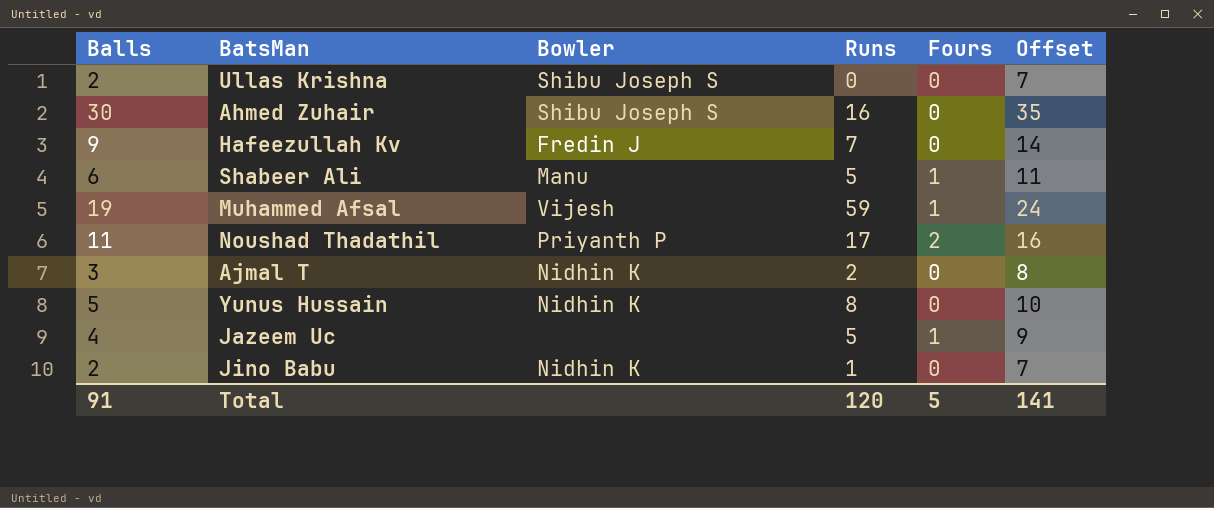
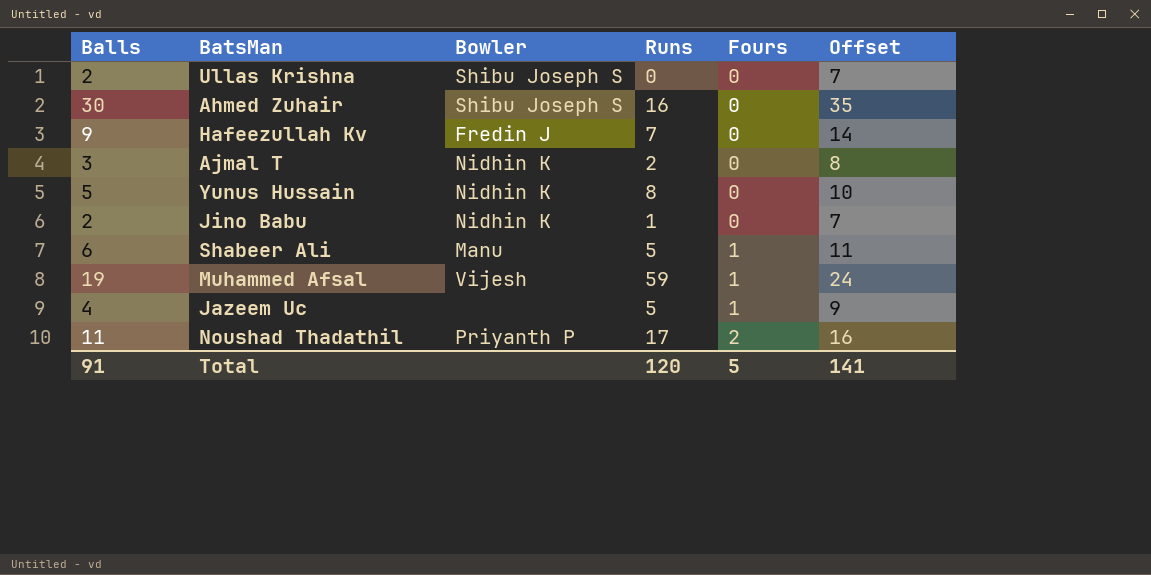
row order: none -> Fours ascending

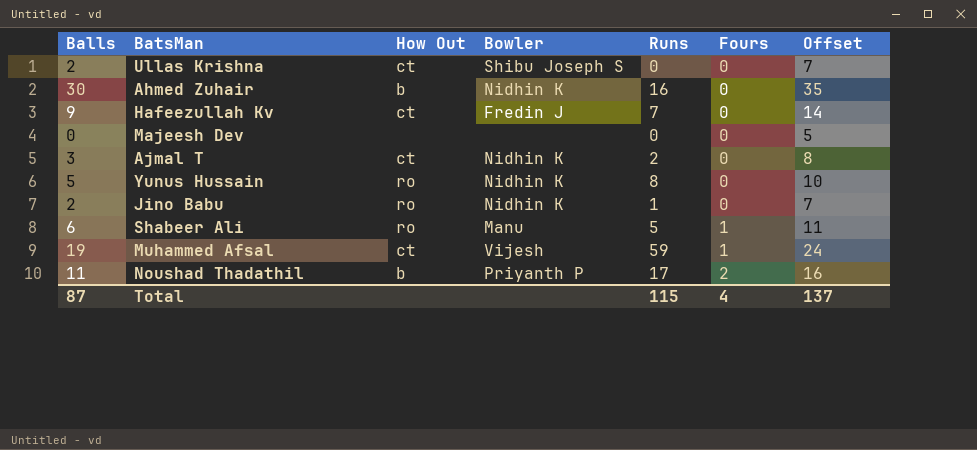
column How Out | position: none -> 3
row Jazeem Uc: 4 | none | 5 | 1 | 9 -> none
Ahmed Zuhair | Bowler: Shibu Joseph S -> Nidhin K
row Majeesh Dev: none -> 0 | none | none | 0 | 0 | 5
Total | Balls: 91 -> 87
Total | Runs: 120 -> 115
Total | Fours: 5 -> 4
Total | Offset: 141 -> 137

